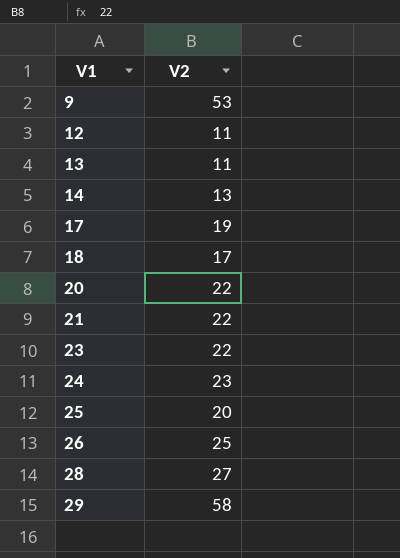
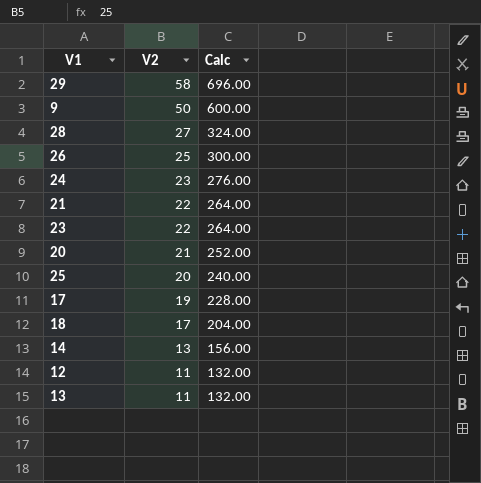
row order: V1 ascending -> V2 descending
column Calc | formula: none -> [V2] * 12
9 | V2: 53 -> 50
20 | V2: 22 -> 21

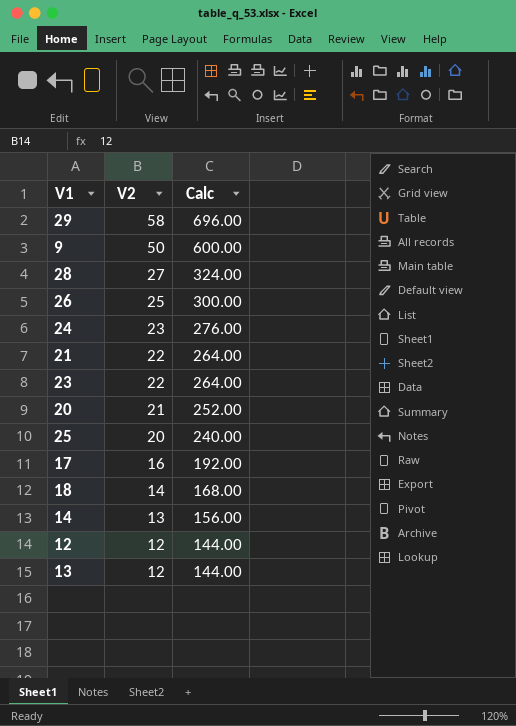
17 | V2: 19 -> 16
17 | Calc: 228.00 -> 192.00
18 | V2: 17 -> 14
18 | Calc: 204.00 -> 168.00
12 | V2: 11 -> 12
12 | Calc: 132.00 -> 144.00
13 | V2: 11 -> 12
13 | Calc: 132.00 -> 144.00

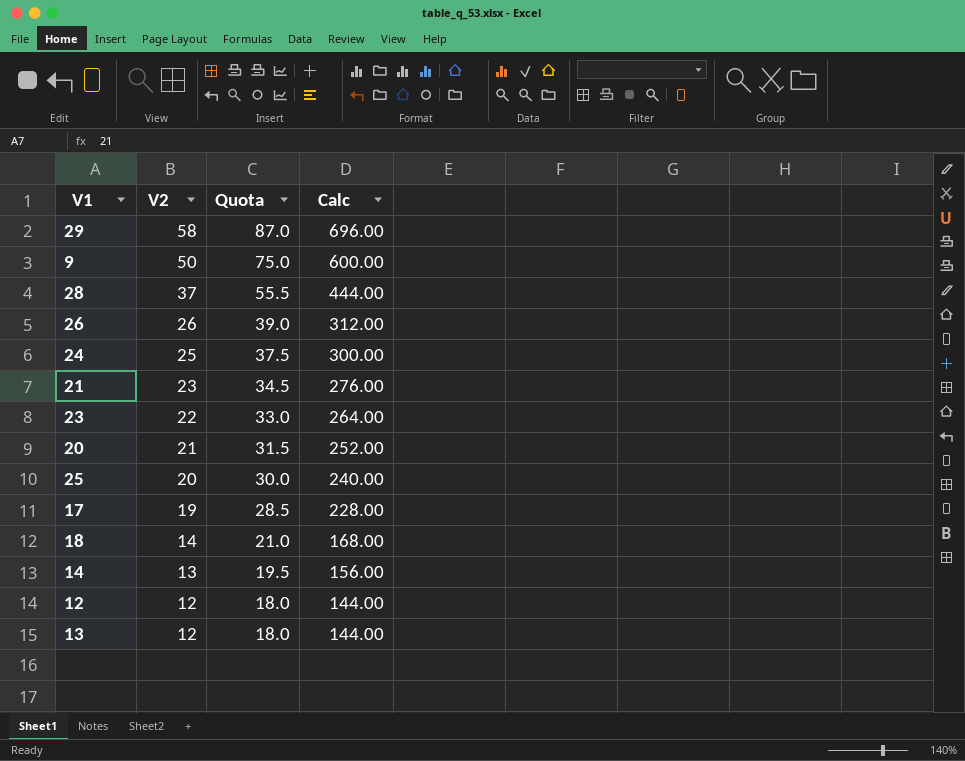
column Quota | formula: none -> [V2] * 1.5
28 | V2: 27 -> 37
28 | Calc: 324.00 -> 444.00
26 | V2: 25 -> 26
26 | Calc: 300.00 -> 312.00
24 | V2: 23 -> 25
24 | Calc: 276.00 -> 300.00
21 | V2: 22 -> 23
21 | Calc: 264.00 -> 276.00
17 | V2: 16 -> 19
17 | Calc: 192.00 -> 228.00

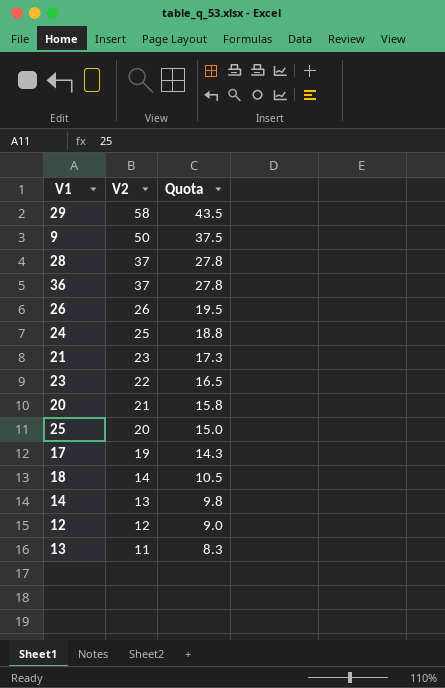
column Calc | formula: [V2] * 12 -> none
column Quota | formula: [V2] * 1.5 -> [V2] * 0.75
row 36: none -> 37 | 27.8
13 | V2: 12 -> 11

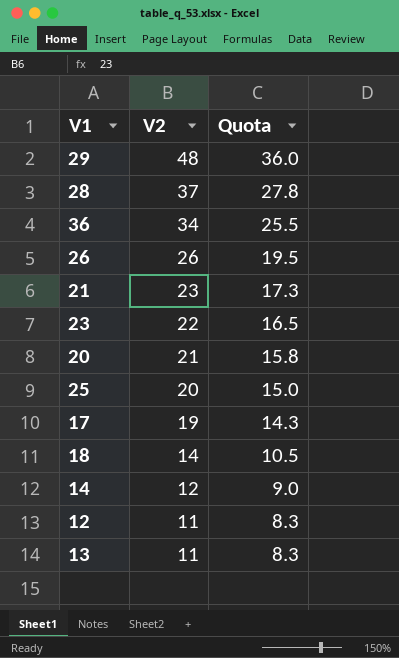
row 9: 50 | 37.5 -> none
row 24: 25 | 18.8 -> none
29 | V2: 58 -> 48
29 | Quota: 43.5 -> 36.0
36 | V2: 37 -> 34
36 | Quota: 27.8 -> 25.5
14 | V2: 13 -> 12
14 | Quota: 9.8 -> 9.0
12 | V2: 12 -> 11
12 | Quota: 9.0 -> 8.3

